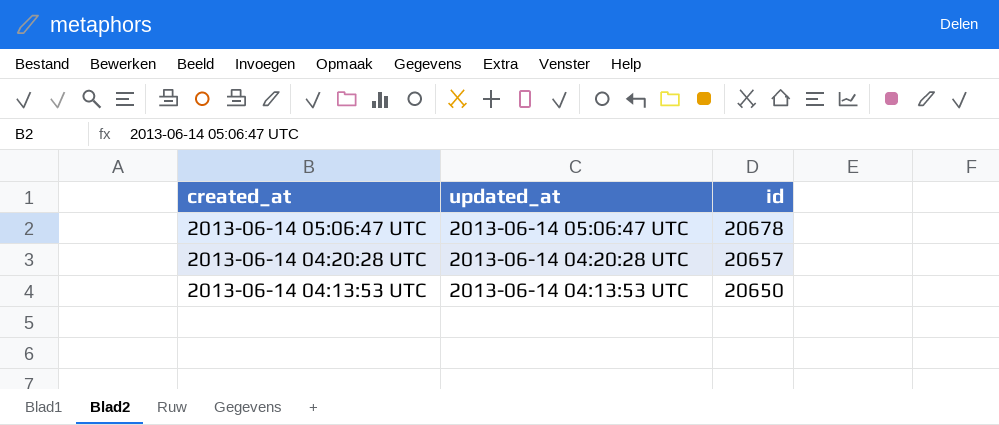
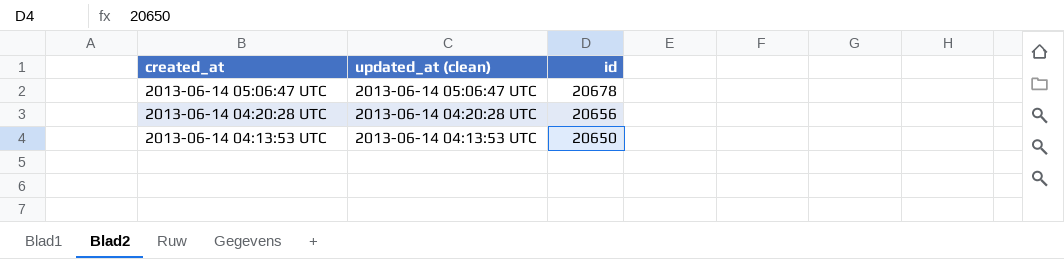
column name: updated_at -> updated_at (clean)
2013-06-14 04:20:28 UTC | id: 20657 -> 20656

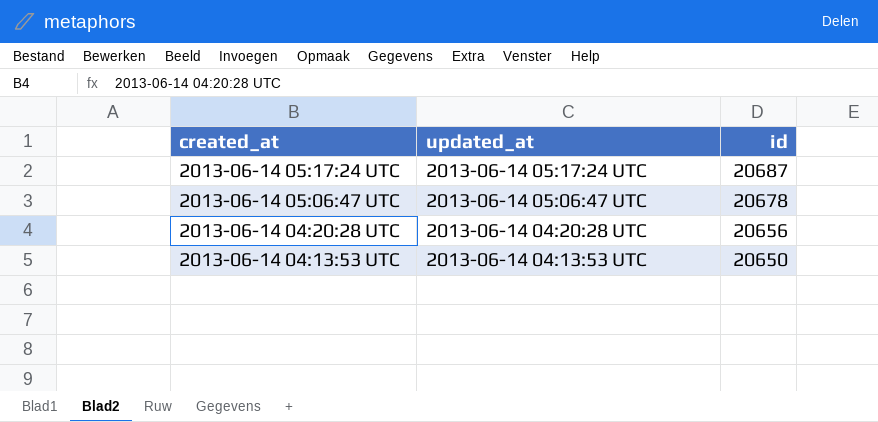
column name: updated_at (clean) -> updated_at
row 2013-06-14 05:17:24 UTC: none -> 2013-06-14 05:17:24 UTC | 20687

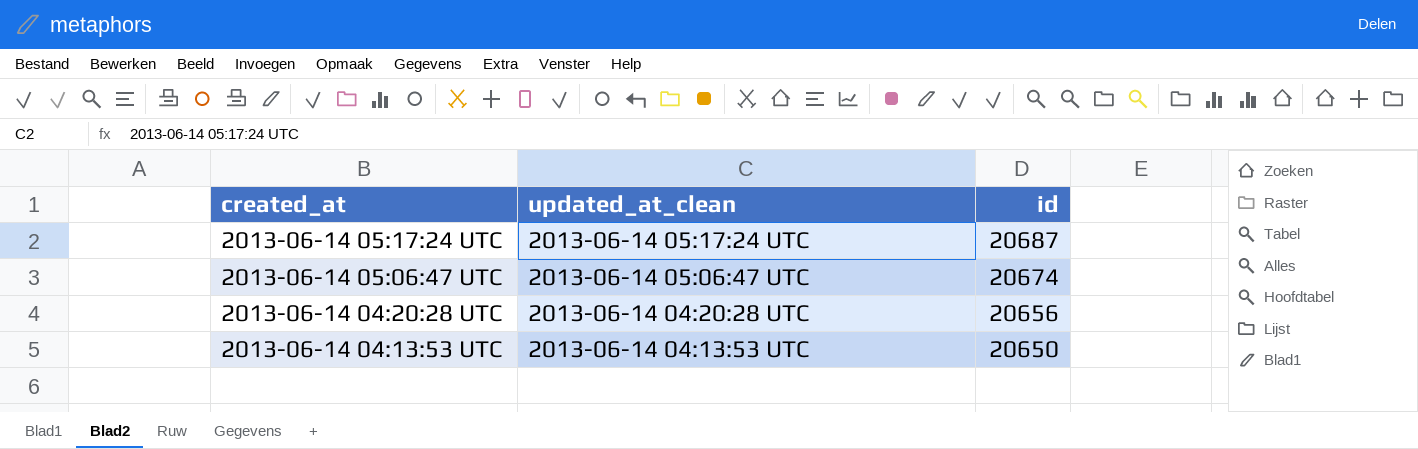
column name: updated_at -> updated_at_clean
2013-06-14 05:06:47 UTC | id: 20678 -> 20674

